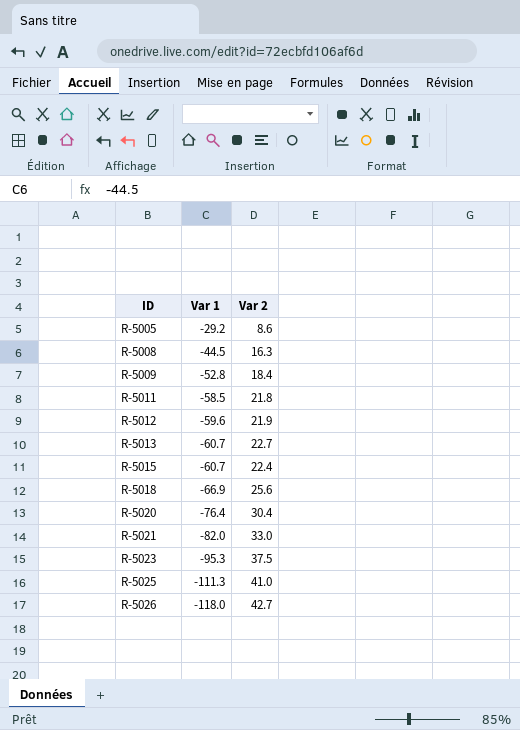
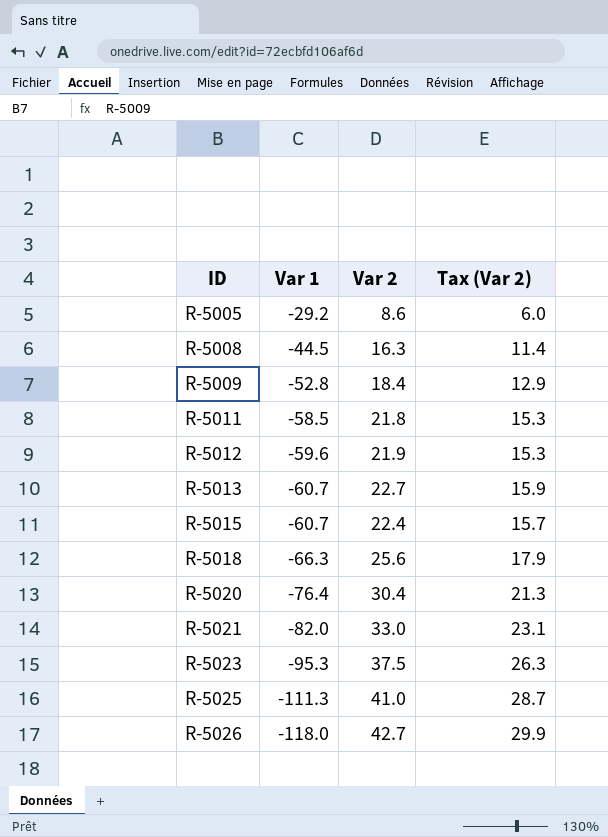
column Tax (Var 2) | formula: none -> [Var 2] * 0.7
R-5018 | Var 1: -66.9 -> -66.3

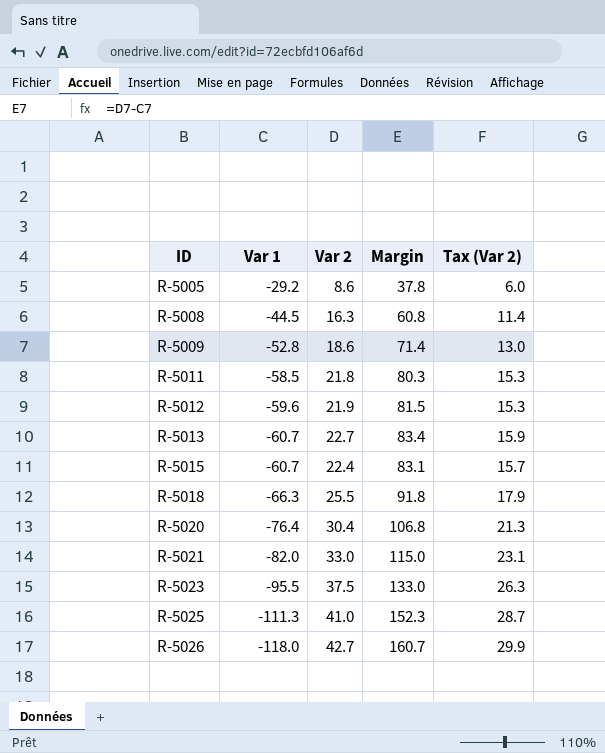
column Margin | formula: none -> [Var 2] - [Var 1]
R-5009 | Var 2: 18.4 -> 18.6
R-5009 | Tax (Var 2): 12.9 -> 13.0
R-5018 | Var 2: 25.6 -> 25.5
R-5023 | Var 1: -95.3 -> -95.5

